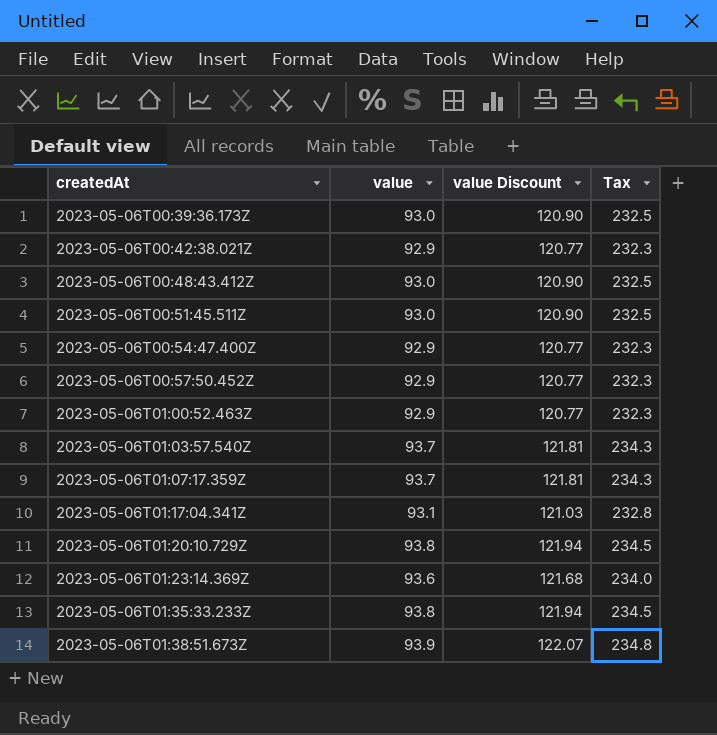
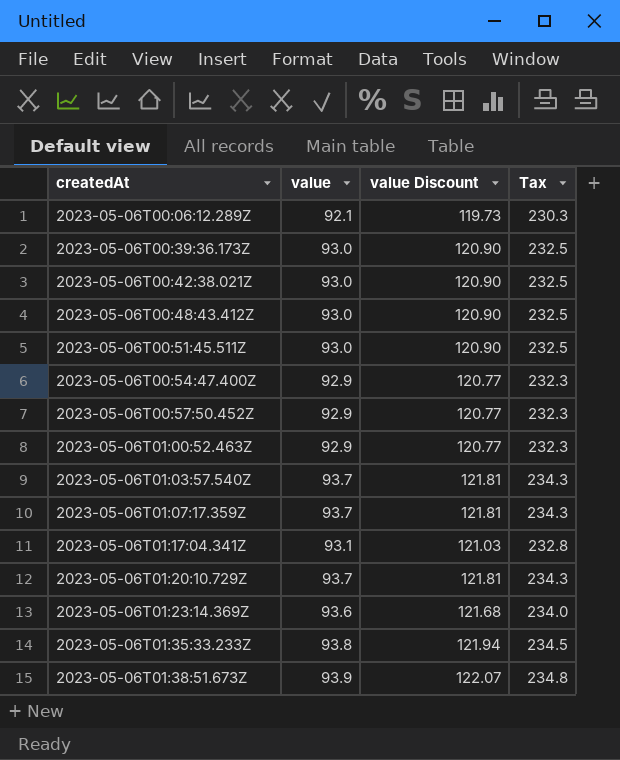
row 2023-05-06T00:06:12.289Z: none -> 92.1 | 119.73 | 230.3
2023-05-06T00:42:38.021Z | value: 92.9 -> 93.0
2023-05-06T00:42:38.021Z | value Discount: 120.77 -> 120.90
2023-05-06T00:42:38.021Z | Tax: 232.3 -> 232.5
2023-05-06T01:20:10.729Z | value: 93.8 -> 93.7
2023-05-06T01:20:10.729Z | value Discount: 121.94 -> 121.81
2023-05-06T01:20:10.729Z | Tax: 234.5 -> 234.3

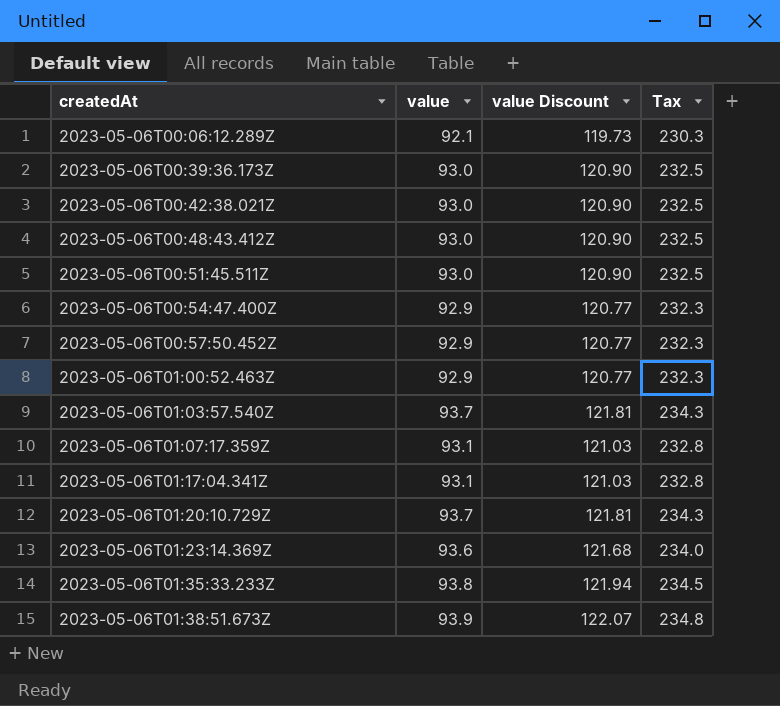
2023-05-06T01:07:17.359Z | value: 93.7 -> 93.1
2023-05-06T01:07:17.359Z | value Discount: 121.81 -> 121.03
2023-05-06T01:07:17.359Z | Tax: 234.3 -> 232.8

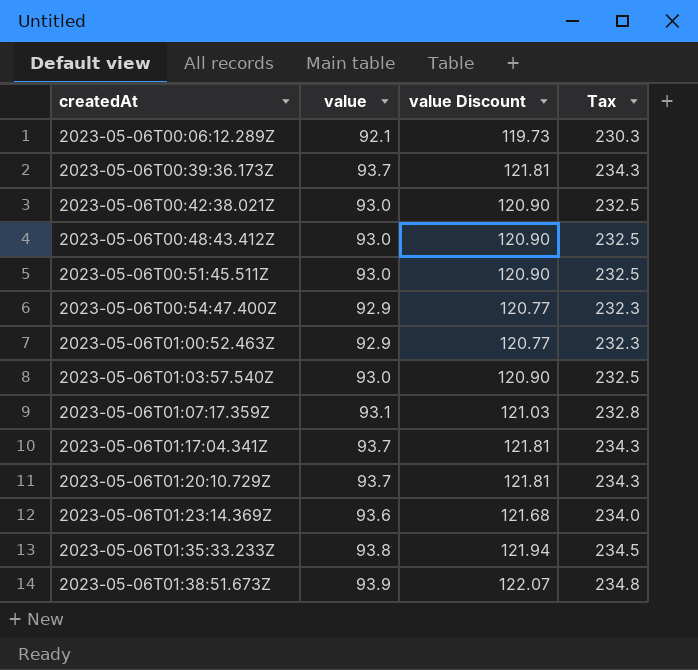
row 2023-05-06T00:57:50.452Z: 92.9 | 120.77 | 232.3 -> none
2023-05-06T00:39:36.173Z | value: 93.0 -> 93.7
2023-05-06T00:39:36.173Z | value Discount: 120.90 -> 121.81
2023-05-06T00:39:36.173Z | Tax: 232.5 -> 234.3
2023-05-06T01:03:57.540Z | value: 93.7 -> 93.0
2023-05-06T01:03:57.540Z | value Discount: 121.81 -> 120.90
2023-05-06T01:03:57.540Z | Tax: 234.3 -> 232.5
2023-05-06T01:17:04.341Z | value: 93.1 -> 93.7
2023-05-06T01:17:04.341Z | value Discount: 121.03 -> 121.81
2023-05-06T01:17:04.341Z | Tax: 232.8 -> 234.3

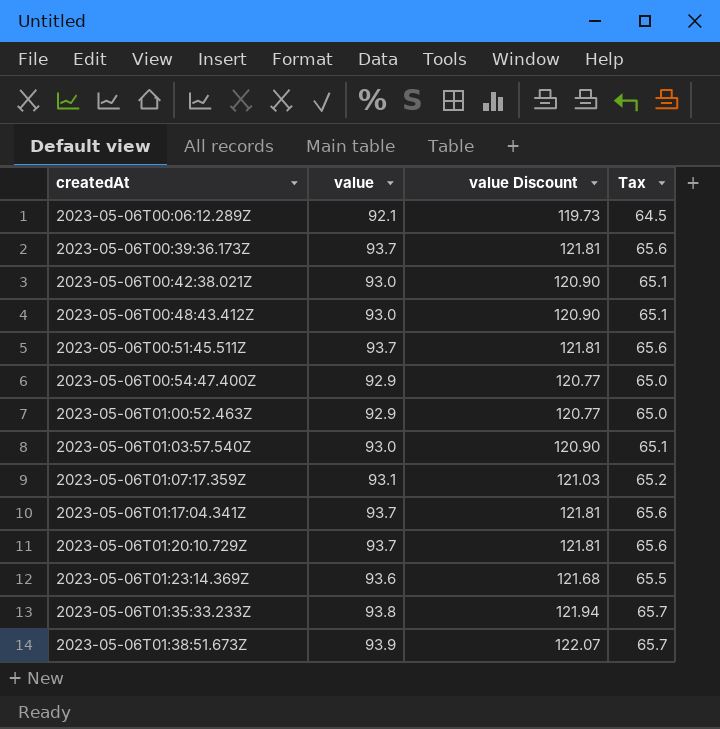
column Tax | formula: [value] * 2.5 -> [value] * 0.7
2023-05-06T00:51:45.511Z | value: 93.0 -> 93.7
2023-05-06T00:51:45.511Z | value Discount: 120.90 -> 121.81

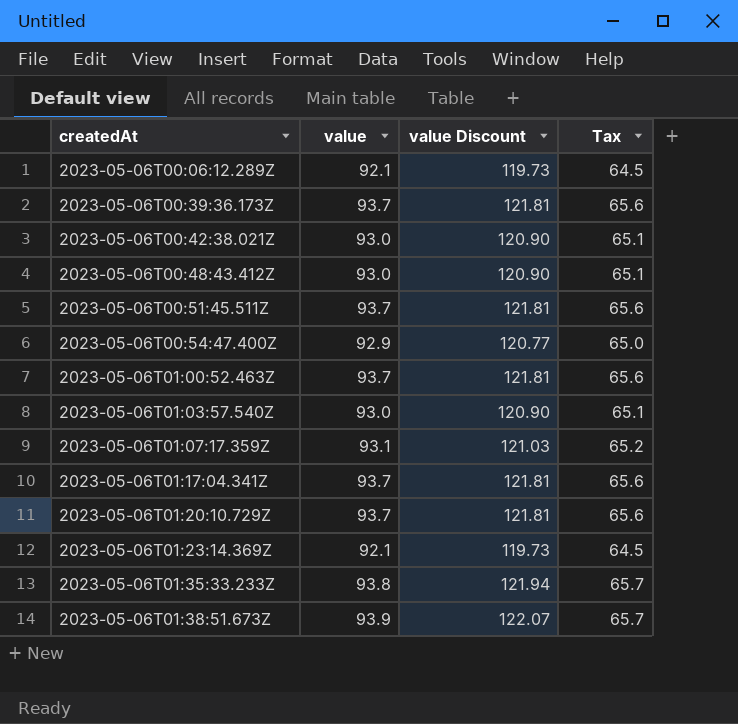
2023-05-06T01:00:52.463Z | value: 92.9 -> 93.7
2023-05-06T01:00:52.463Z | value Discount: 120.77 -> 121.81
2023-05-06T01:00:52.463Z | Tax: 65.0 -> 65.6
2023-05-06T01:23:14.369Z | value: 93.6 -> 92.1
2023-05-06T01:23:14.369Z | value Discount: 121.68 -> 119.73
2023-05-06T01:23:14.369Z | Tax: 65.5 -> 64.5

